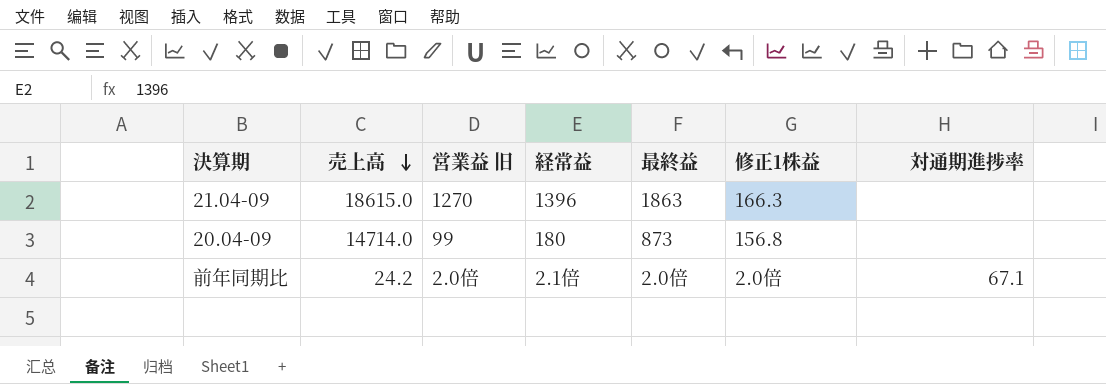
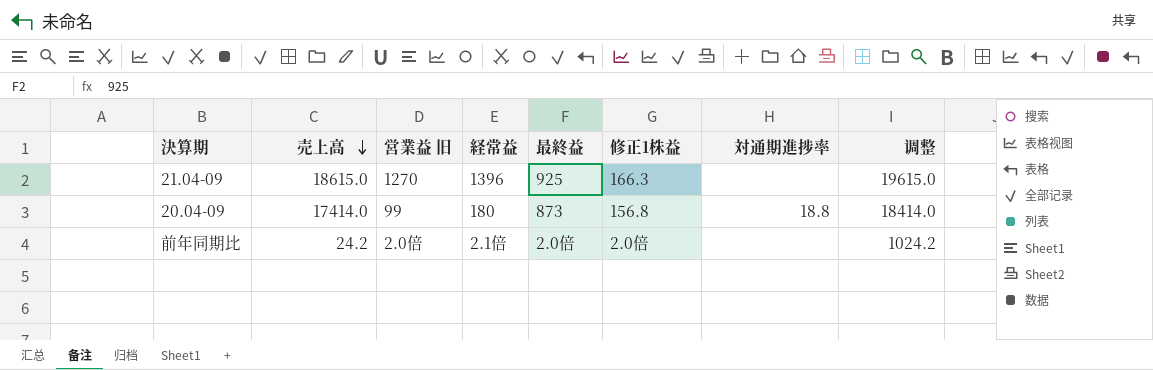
column 调整 | formula: none -> [売上高] + 1000
21.04-09 | 最終益: 1863 -> 925
20.04-09 | 売上高: 14714.0 -> 17414.0
20.04-09 | 対通期進捗率: none -> 18.8
前年同期比 | 対通期進捗率: 67.1 -> none

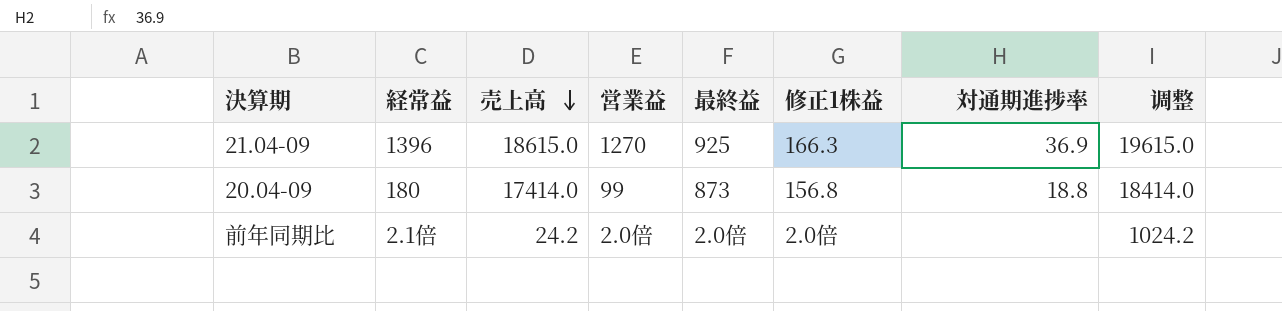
column 経常益 | position: 4 -> 2
column name: 営業益 旧 -> 営業益
21.04-09 | 対通期進捗率: none -> 36.9

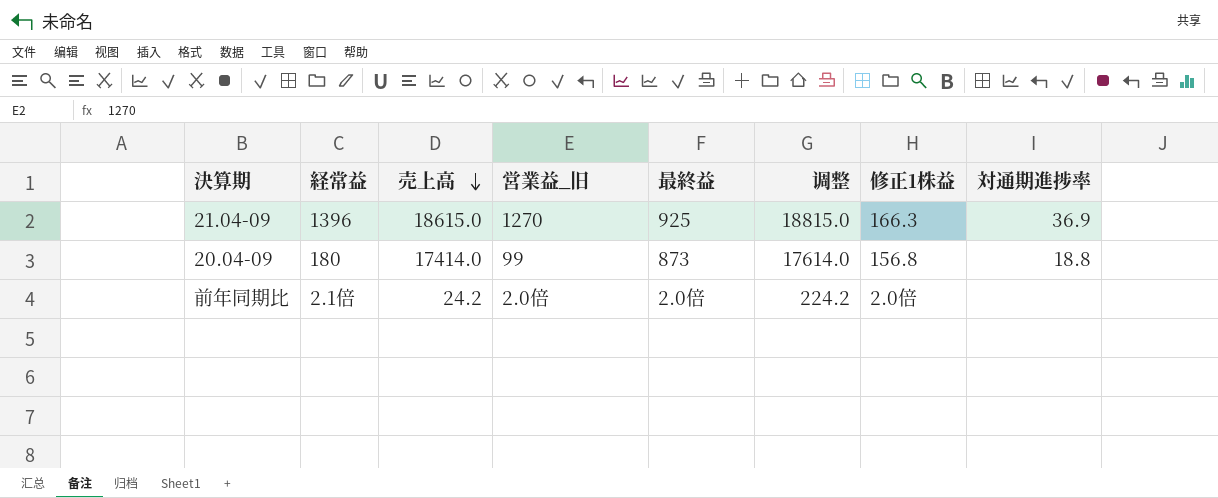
column name: 営業益 -> 営業益_旧
column 调整 | formula: [売上高] + 1000 -> [売上高] + 200
column 调整 | position: 8 -> 6

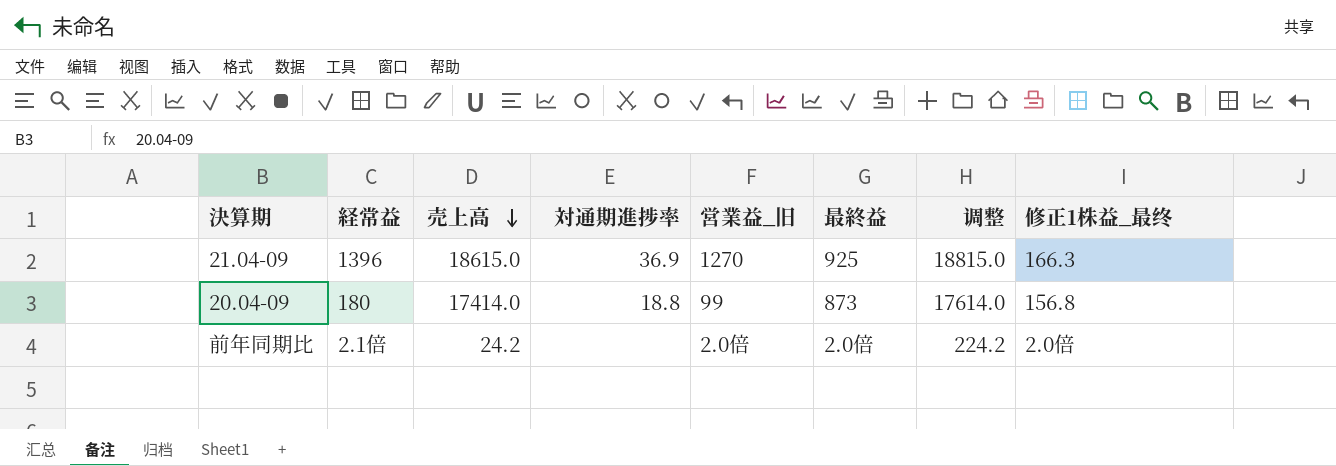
column 対通期進捗率 | position: 8 -> 4
column name: 修正1株益 -> 修正1株益_最终

